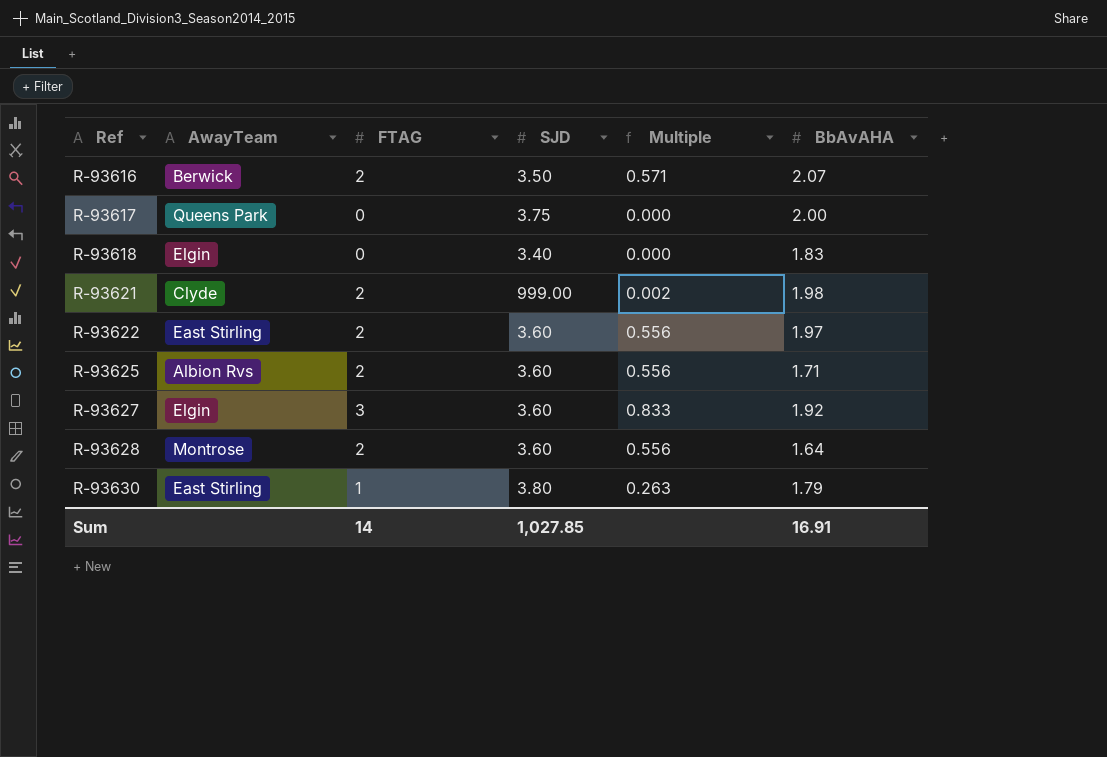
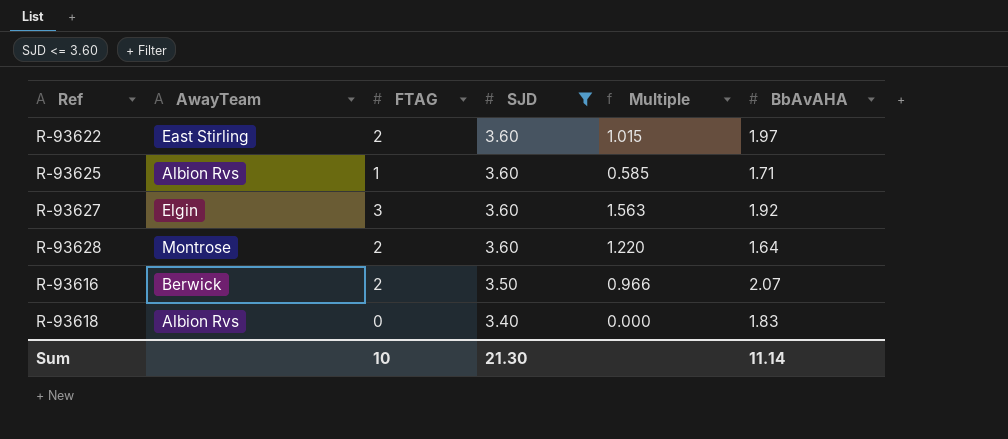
filter: none -> SJD <= 3.60
row order: Ref ascending -> SJD descending
column Multiple | formula: [FTAG] / [SJD] -> [FTAG] / [BbAvAHA]
R-93625 | FTAG: 2 -> 1
R-93618 | AwayTeam: Elgin -> Albion Rvs
Sum | FTAG: 14 -> 10
Sum | SJD: 1,027.85 -> 21.30
Sum | BbAvAHA: 16.91 -> 11.14

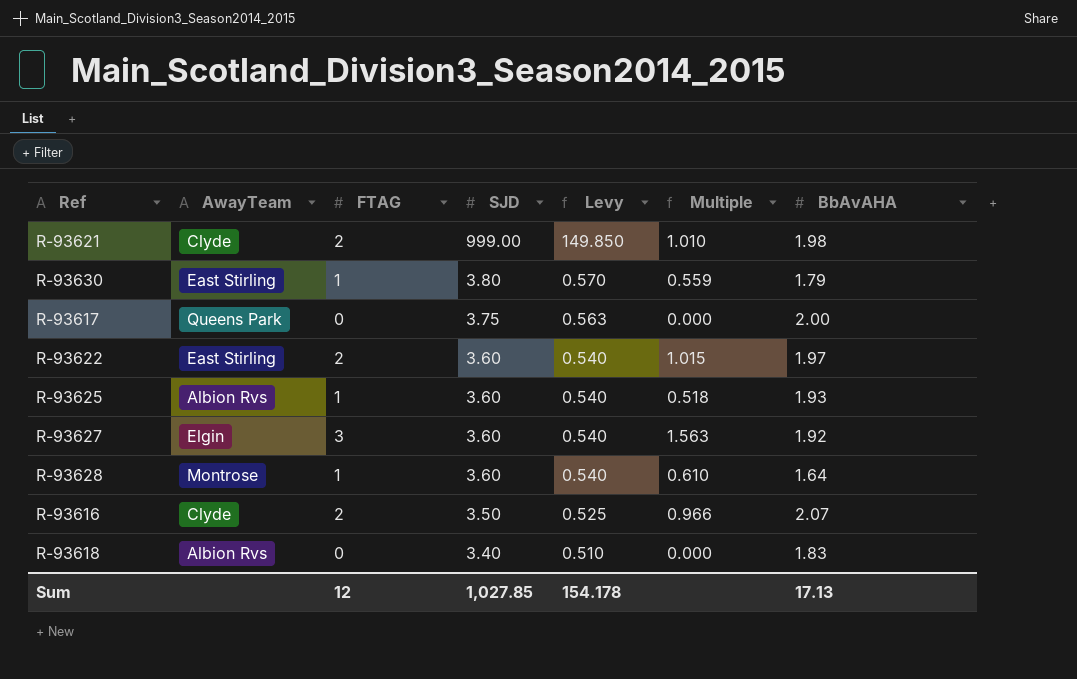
filter: SJD <= 3.60 -> none
column Levy | formula: none -> [SJD] * 0.15
R-93625 | Multiple: 0.585 -> 0.518
R-93625 | BbAvAHA: 1.71 -> 1.93
R-93628 | FTAG: 2 -> 1
R-93628 | Multiple: 1.220 -> 0.610
R-93616 | AwayTeam: Berwick -> Clyde
Sum | FTAG: 10 -> 12
Sum | SJD: 21.30 -> 1,027.85
Sum | BbAvAHA: 11.14 -> 17.13

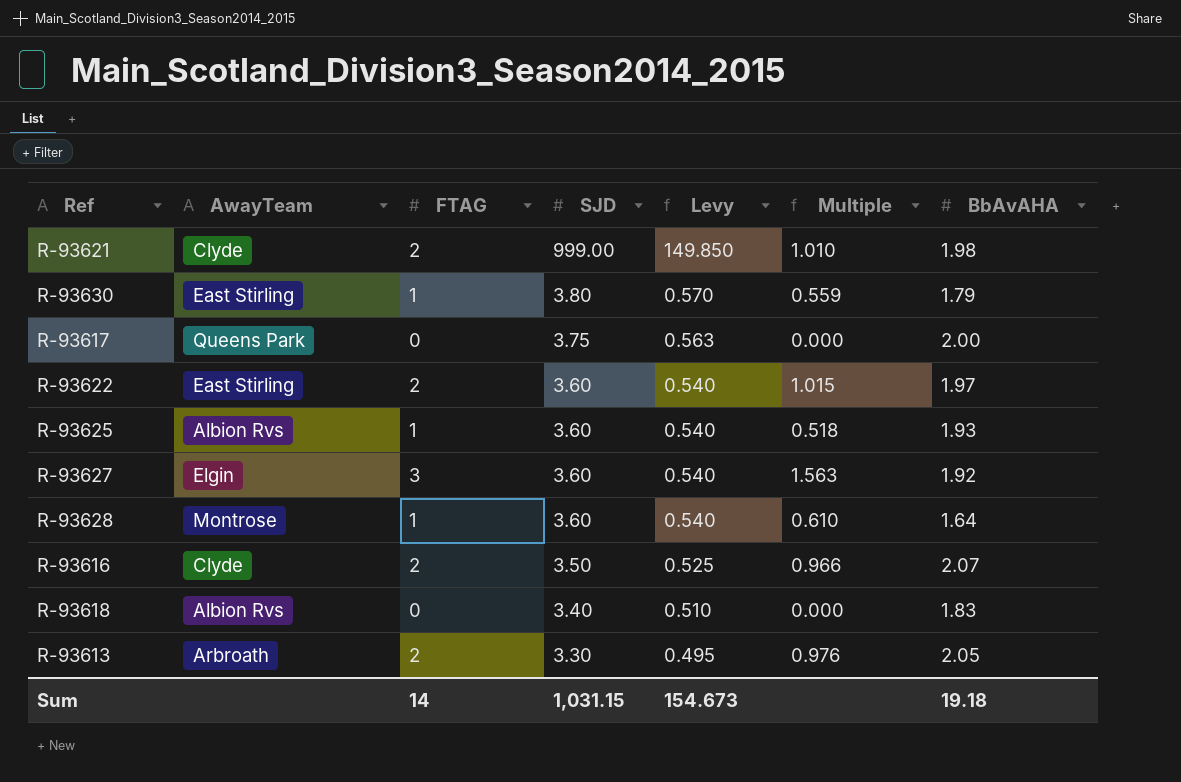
row R-93613: none -> Arbroath | 2 | 3.30 | 0.495 | 0.976 | 2.05
Sum | FTAG: 12 -> 14
Sum | SJD: 1,027.85 -> 1,031.15
Sum | Levy: 154.178 -> 154.673
Sum | BbAvAHA: 17.13 -> 19.18

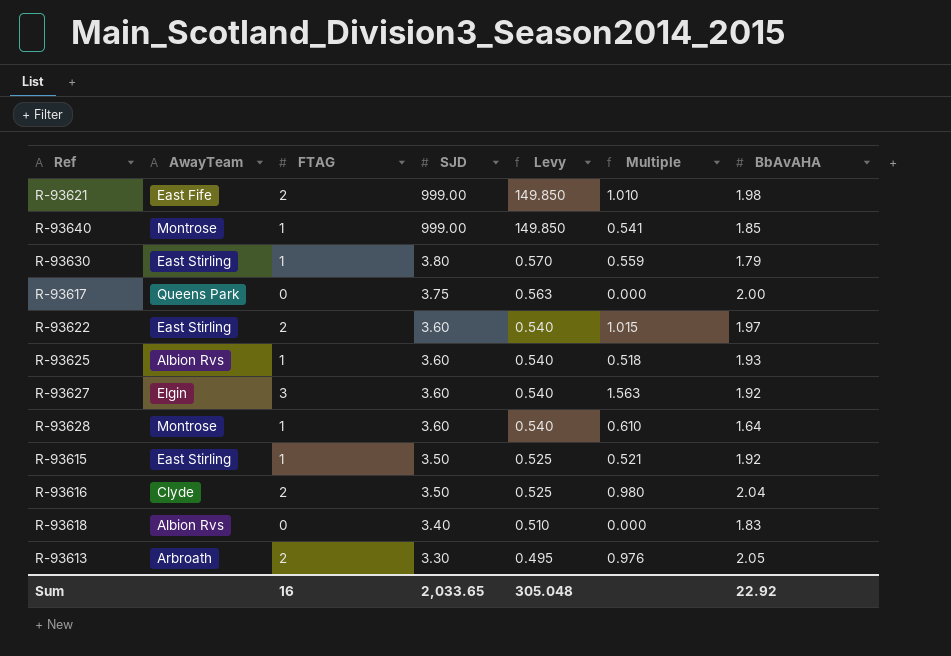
R-93621 | AwayTeam: Clyde -> East Fife
row R-93640: none -> Montrose | 1 | 999.00 | 149.850 | 0.541 | 1.85
row R-93615: none -> East Stirling | 1 | 3.50 | 0.525 | 0.521 | 1.92
R-93616 | Multiple: 0.966 -> 0.980
R-93616 | BbAvAHA: 2.07 -> 2.04
Sum | FTAG: 14 -> 16
Sum | SJD: 1,031.15 -> 2,033.65
Sum | Levy: 154.673 -> 305.048
Sum | BbAvAHA: 19.18 -> 22.92

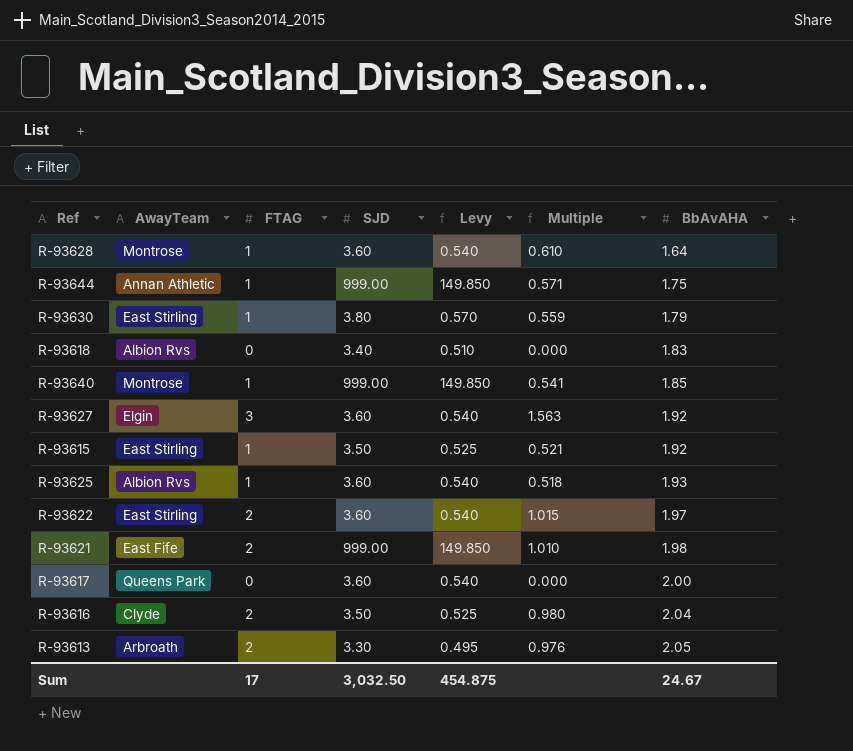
row order: SJD descending -> BbAvAHA ascending
row R-93644: none -> Annan Athletic | 1 | 999.00 | 149.850 | 0.571 | 1.75
R-93617 | SJD: 3.75 -> 3.60
R-93617 | Levy: 0.563 -> 0.540
Sum | FTAG: 16 -> 17
Sum | SJD: 2,033.65 -> 3,032.50
Sum | Levy: 305.048 -> 454.875
Sum | BbAvAHA: 22.92 -> 24.67

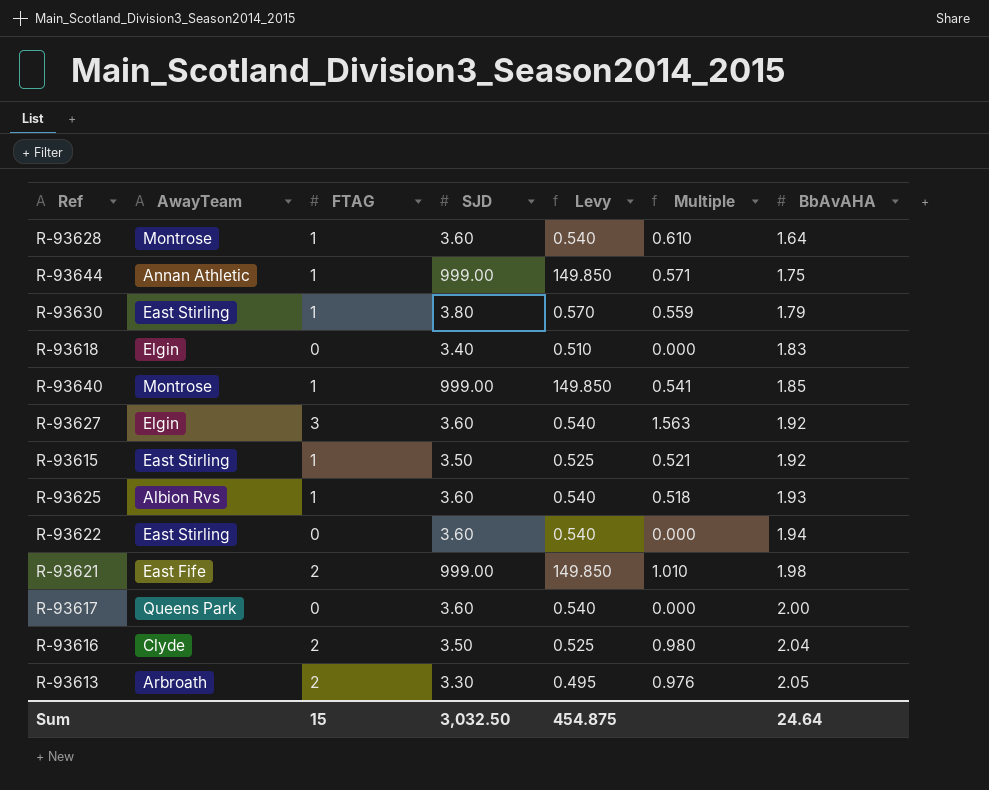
R-93618 | AwayTeam: Albion Rvs -> Elgin
R-93622 | FTAG: 2 -> 0
R-93622 | Multiple: 1.015 -> 0.000
R-93622 | BbAvAHA: 1.97 -> 1.94
Sum | FTAG: 17 -> 15
Sum | BbAvAHA: 24.67 -> 24.64

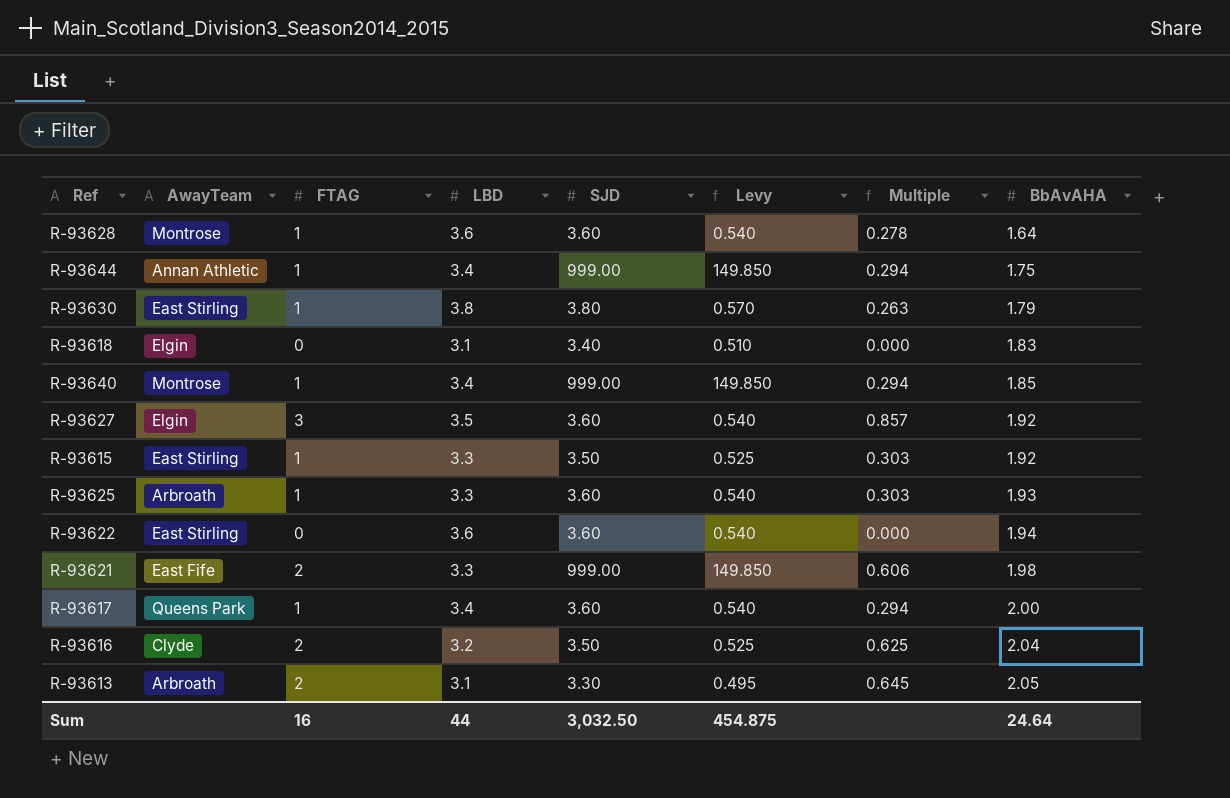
column LBD | position: none -> 4
column Multiple | formula: [FTAG] / [BbAvAHA] -> [FTAG] / [LBD]
R-93625 | AwayTeam: Albion Rvs -> Arbroath
R-93617 | FTAG: 0 -> 1
Sum | FTAG: 15 -> 16

